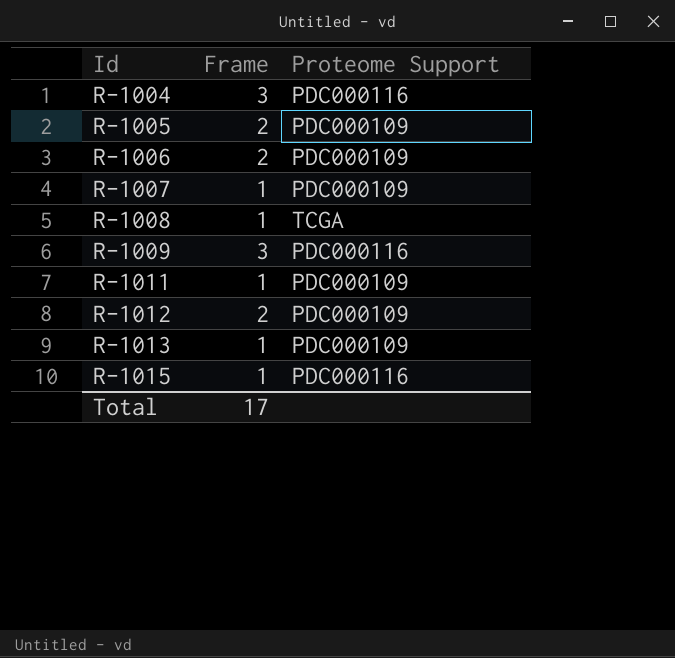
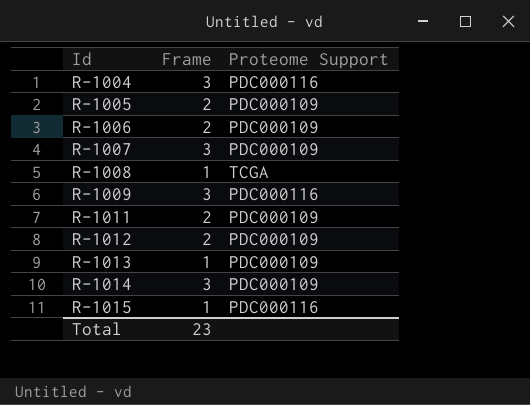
R-1007 | Frame: 1 -> 3
R-1011 | Frame: 1 -> 2
row R-1014: none -> 3 | PDC000109
Total | Frame: 17 -> 23

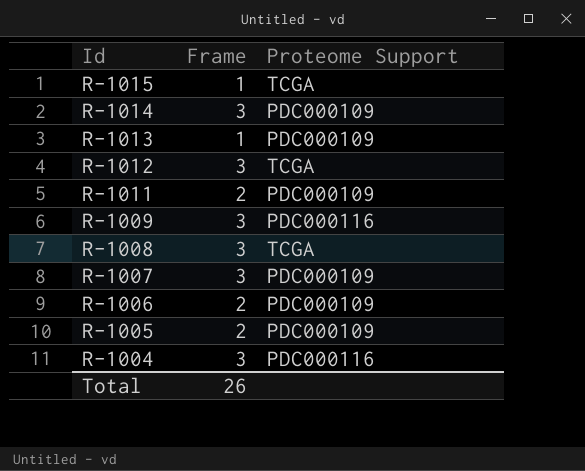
row order: Id ascending -> Id descending
R-1015 | Proteome Support: PDC000116 -> TCGA
R-1012 | Frame: 2 -> 3
R-1012 | Proteome Support: PDC000109 -> TCGA
R-1008 | Frame: 1 -> 3
Total | Frame: 23 -> 26

